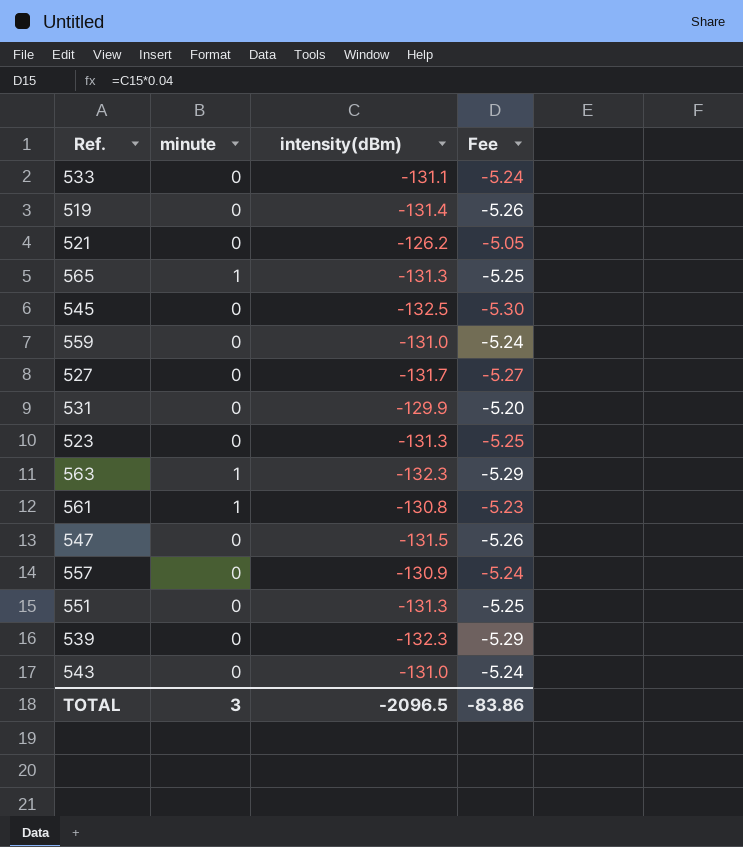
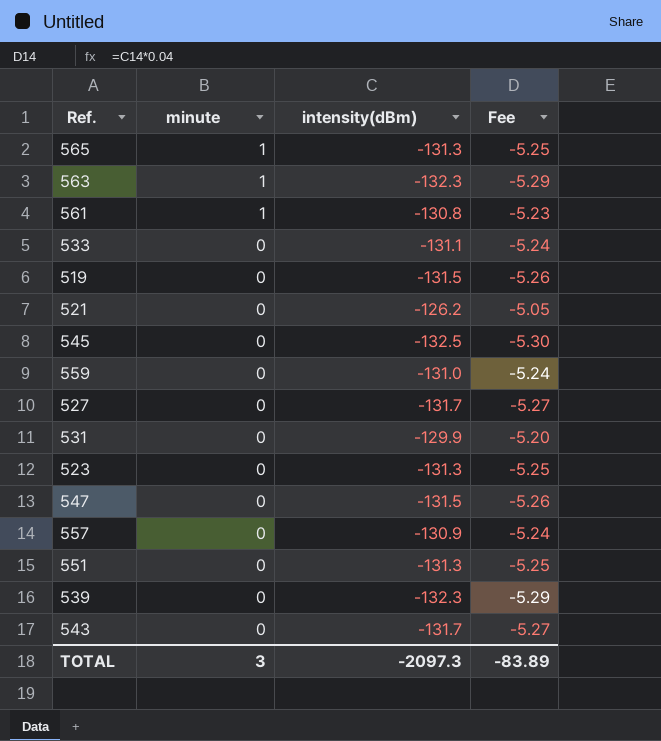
row order: none -> minute descending
519 | intensity(dBm): -131.4 -> -131.5
543 | intensity(dBm): -131.0 -> -131.7
543 | Fee: -5.24 -> -5.27
TOTAL | intensity(dBm): -2096.5 -> -2097.3
TOTAL | Fee: -83.86 -> -83.89

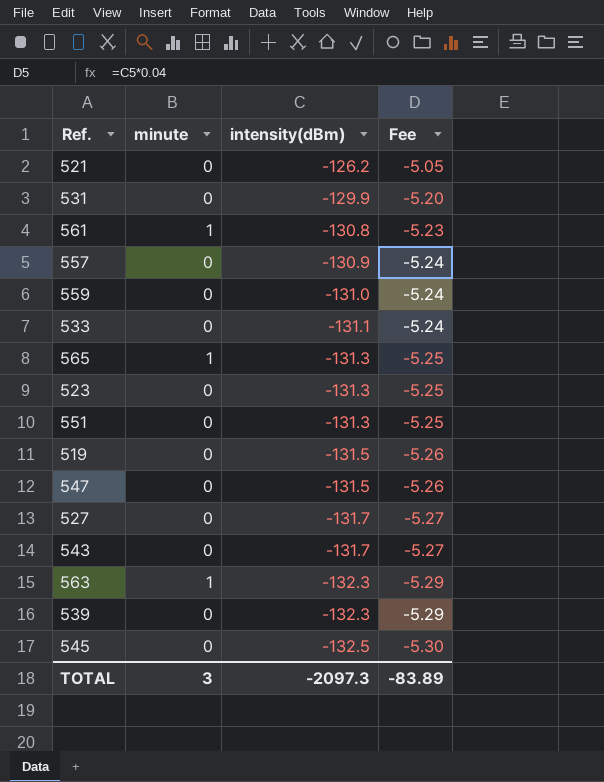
row order: minute descending -> intensity(dBm) descending

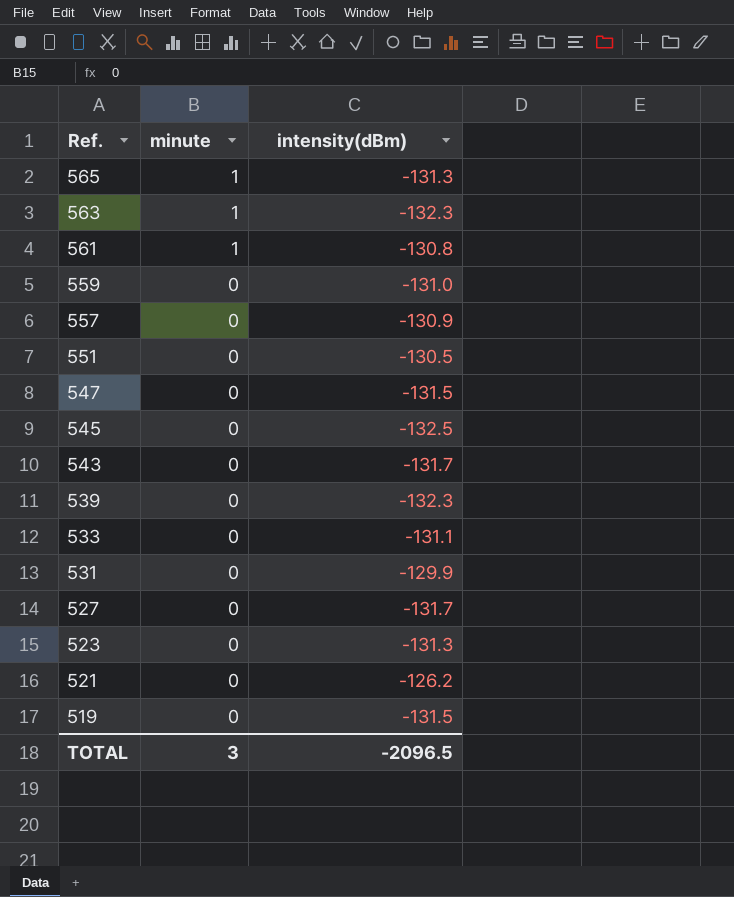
row order: intensity(dBm) descending -> Ref. descending
column Fee | formula: [intensity(dBm)] * 0.04 -> none
551 | intensity(dBm): -131.3 -> -130.5
TOTAL | intensity(dBm): -2097.3 -> -2096.5

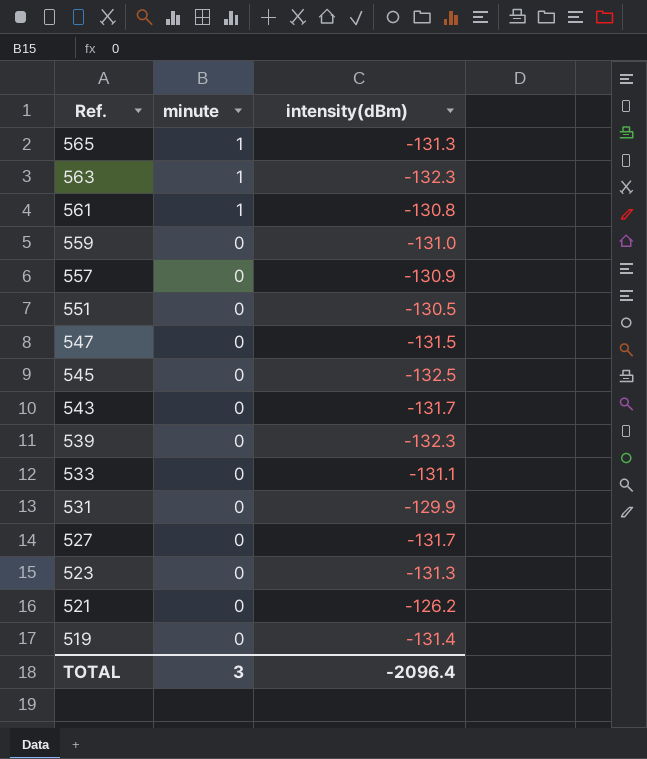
519 | intensity(dBm): -131.5 -> -131.4
TOTAL | intensity(dBm): -2096.5 -> -2096.4

